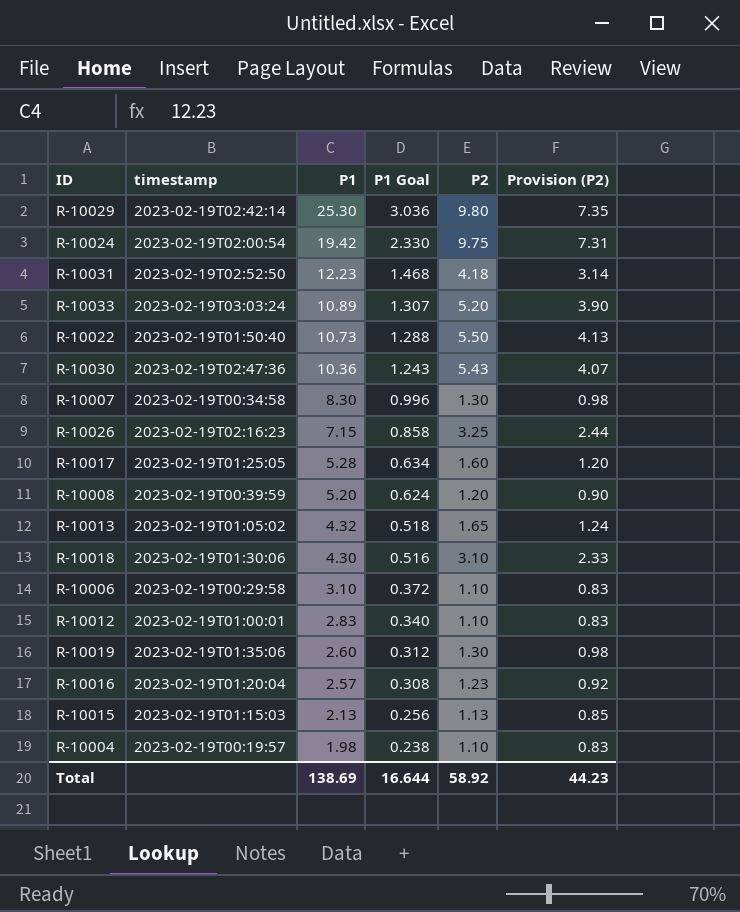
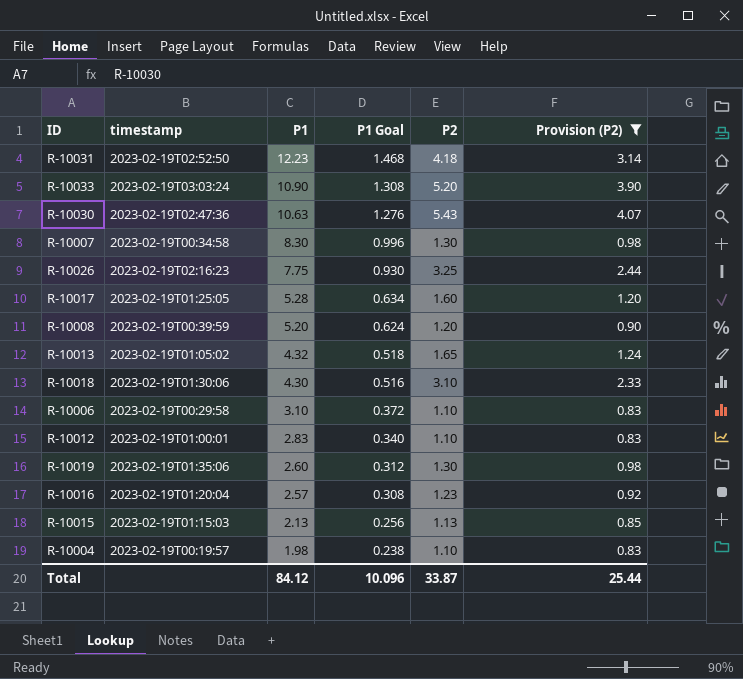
filter: none -> Provision (P2) <= 4.07
R-10033 | P1: 10.89 -> 10.90
R-10033 | P1 Goal: 1.307 -> 1.308
R-10030 | P1: 10.36 -> 10.63
R-10030 | P1 Goal: 1.243 -> 1.276
R-10026 | P1: 7.15 -> 7.75
R-10026 | P1 Goal: 0.858 -> 0.930
Total | P1: 138.69 -> 84.12
Total | P1 Goal: 16.644 -> 10.096
Total | P2: 58.92 -> 33.87
Total | Provision (P2): 44.23 -> 25.44

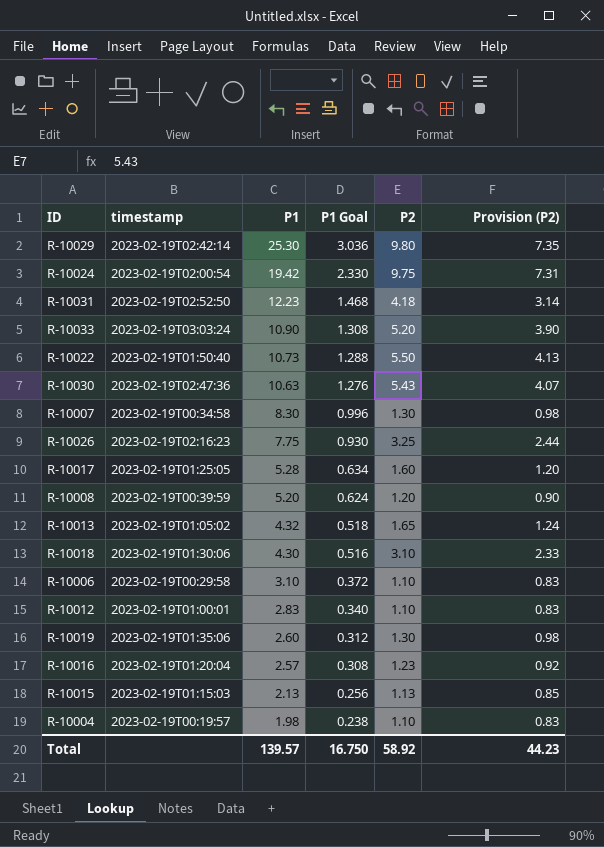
filter: Provision (P2) <= 4.07 -> none
Total | P1: 84.12 -> 139.57
Total | P1 Goal: 10.096 -> 16.750
Total | P2: 33.87 -> 58.92
Total | Provision (P2): 25.44 -> 44.23

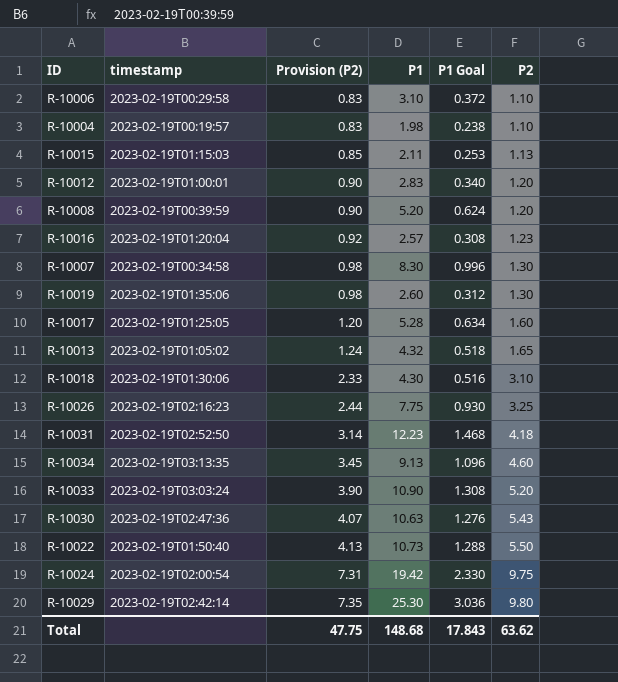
row order: P1 descending -> Provision (P2) ascending
column Provision (P2) | position: 6 -> 3
R-10015 | P1: 2.13 -> 2.11
R-10015 | P1 Goal: 0.256 -> 0.253
R-10012 | Provision (P2): 0.83 -> 0.90
R-10012 | P2: 1.10 -> 1.20
row R-10034: none -> 2023-02-19T03:13:35 | 3.45 | 9.13 | 1.096 | 4.60
Total | Provision (P2): 44.23 -> 47.75
Total | P1: 139.57 -> 148.68
Total | P1 Goal: 16.750 -> 17.843
Total | P2: 58.92 -> 63.62

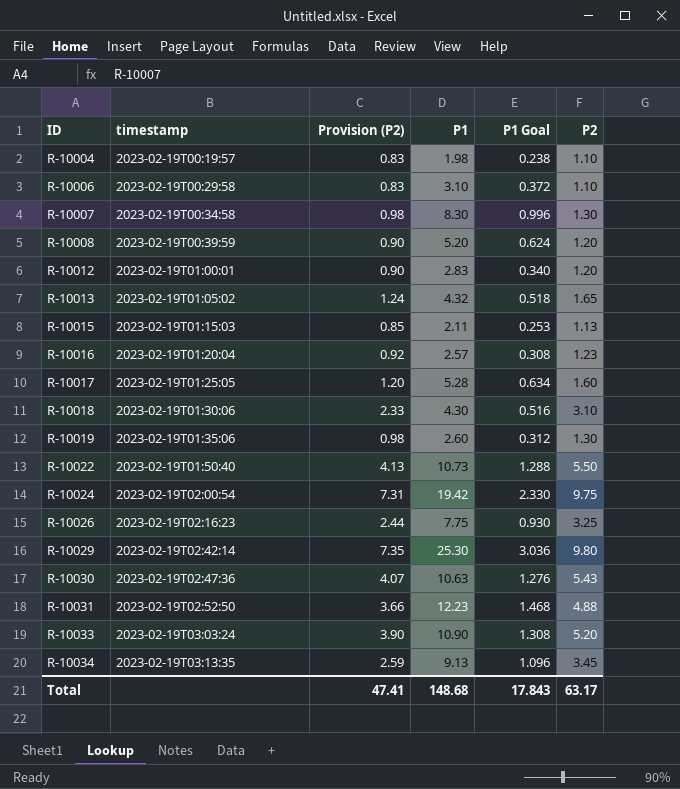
row order: Provision (P2) ascending -> ID ascending
R-10031 | Provision (P2): 3.14 -> 3.66
R-10031 | P2: 4.18 -> 4.88
R-10034 | Provision (P2): 3.45 -> 2.59
R-10034 | P2: 4.60 -> 3.45
Total | Provision (P2): 47.75 -> 47.41
Total | P2: 63.62 -> 63.17

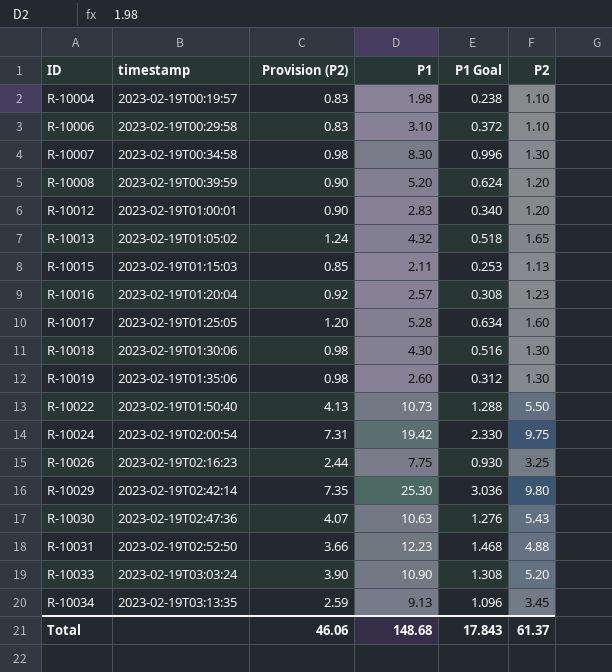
R-10018 | Provision (P2): 2.33 -> 0.98
R-10018 | P2: 3.10 -> 1.30
Total | Provision (P2): 47.41 -> 46.06
Total | P2: 63.17 -> 61.37

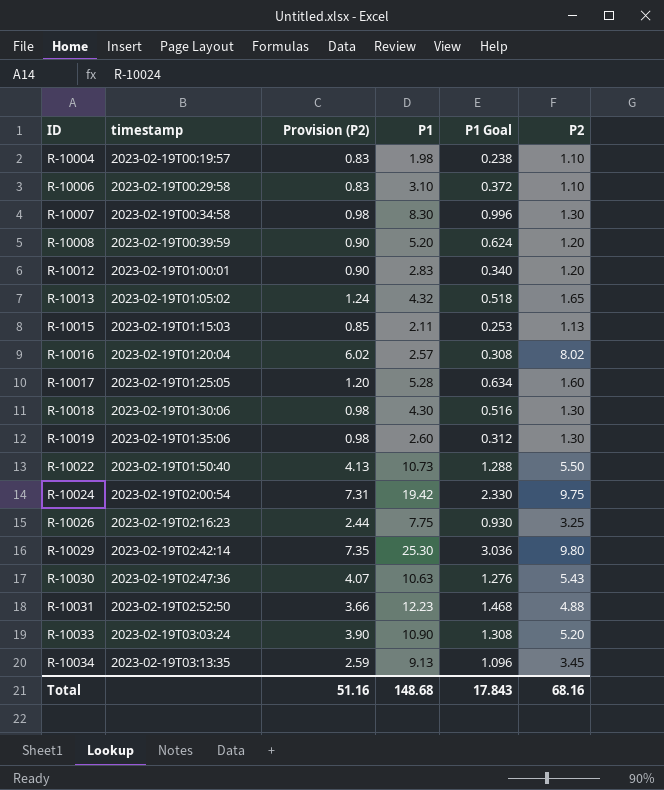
R-10016 | Provision (P2): 0.92 -> 6.02
R-10016 | P2: 1.23 -> 8.02
Total | Provision (P2): 46.06 -> 51.16
Total | P2: 61.37 -> 68.16

